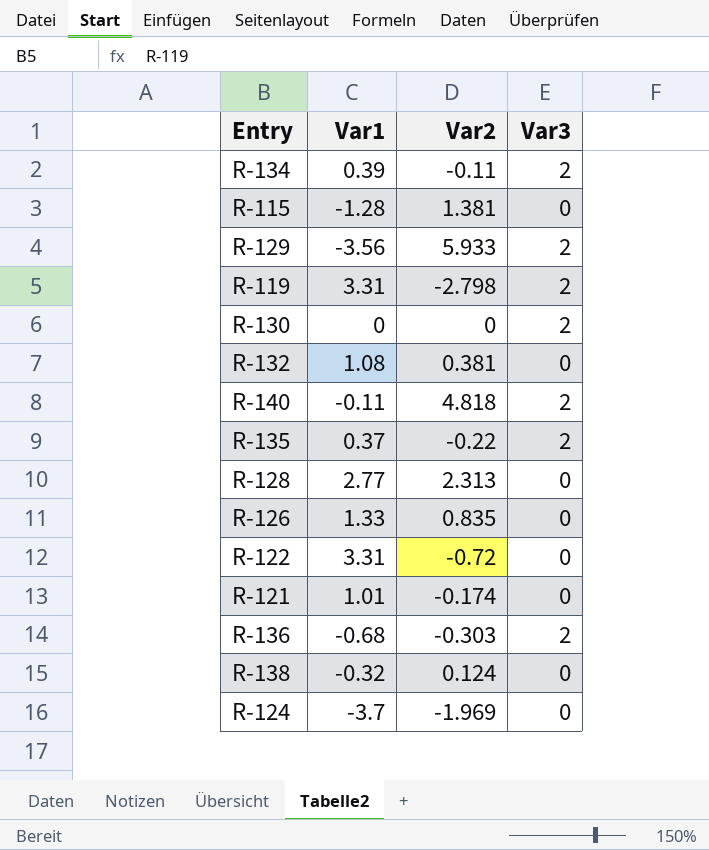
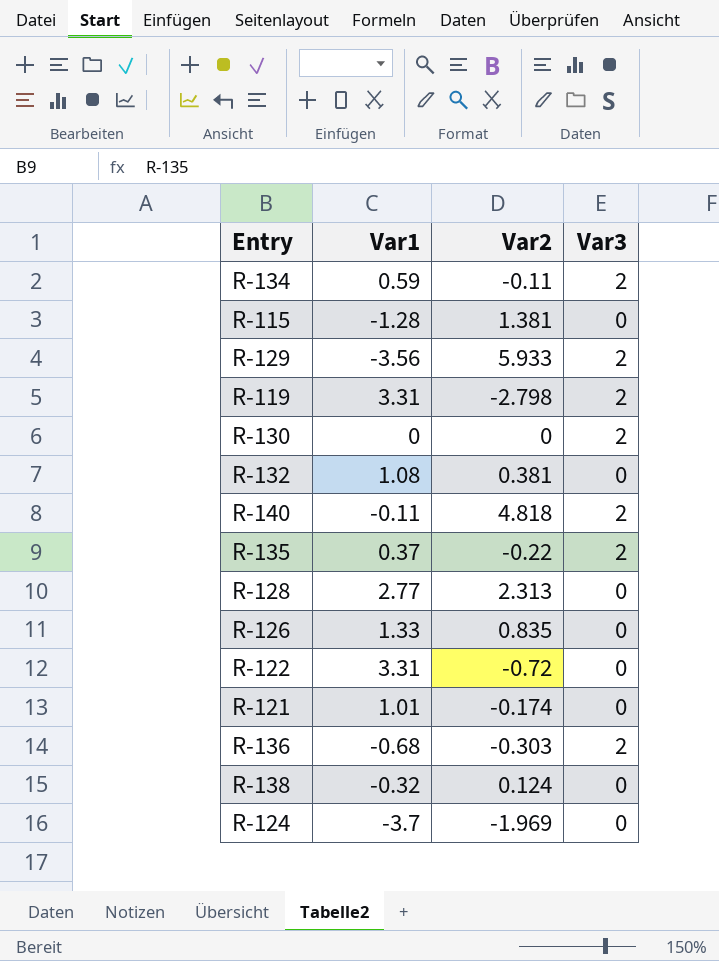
R-134 | Var1: 0.39 -> 0.59

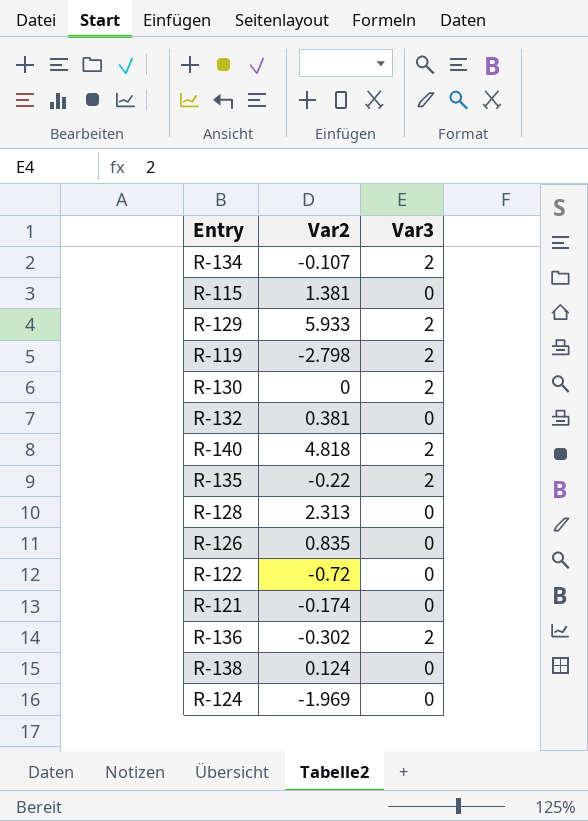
column Var1 | position: 2 -> none
R-134 | Var2: -0.11 -> -0.107
R-136 | Var2: -0.303 -> -0.302

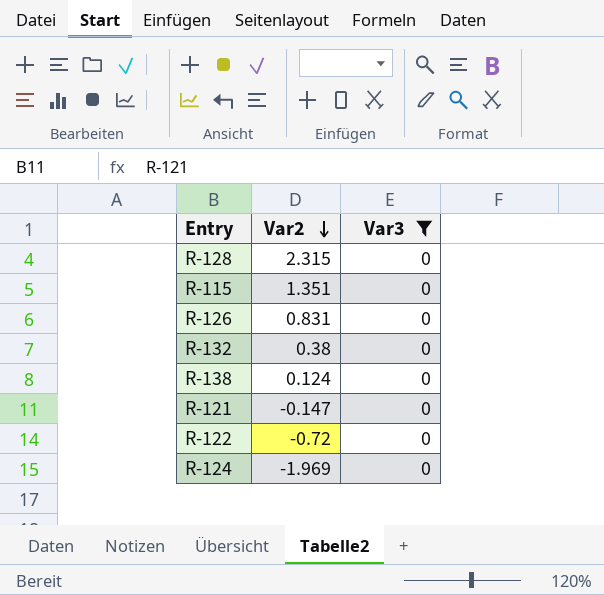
filter: none -> Var3 = 0
row order: none -> Var2 descending
R-128 | Var2: 2.313 -> 2.315
R-115 | Var2: 1.381 -> 1.351
R-126 | Var2: 0.835 -> 0.831
R-132 | Var2: 0.381 -> 0.38
R-121 | Var2: -0.174 -> -0.147

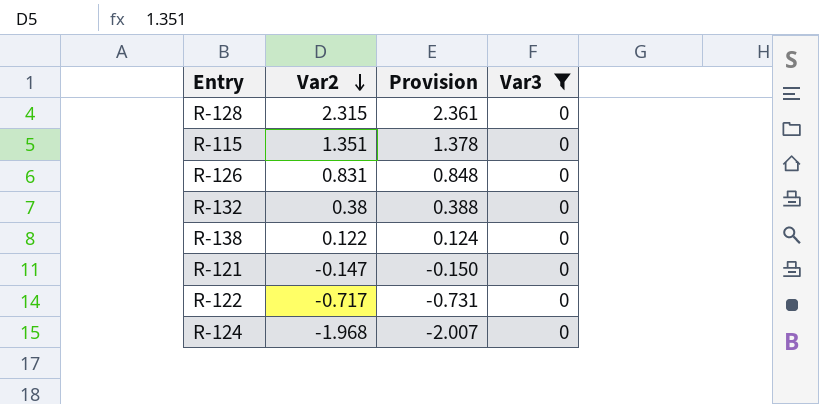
column Provision | formula: none -> [Var2] * 1.02
R-138 | Var2: 0.124 -> 0.122
R-122 | Var2: -0.72 -> -0.717
R-124 | Var2: -1.969 -> -1.968

